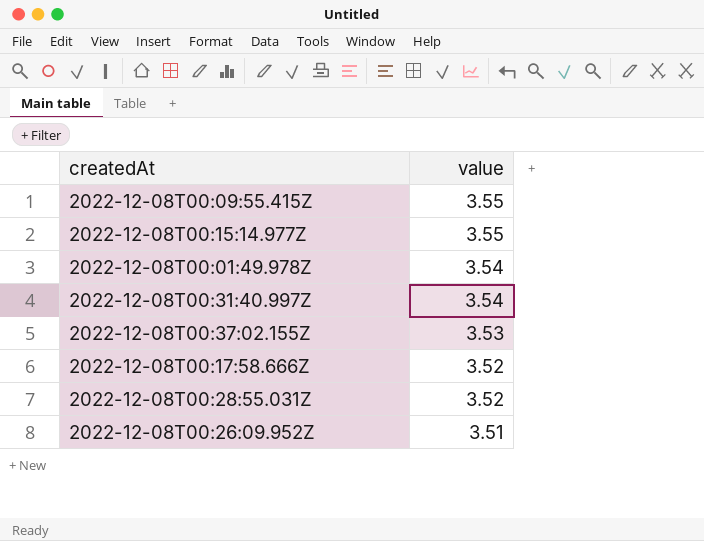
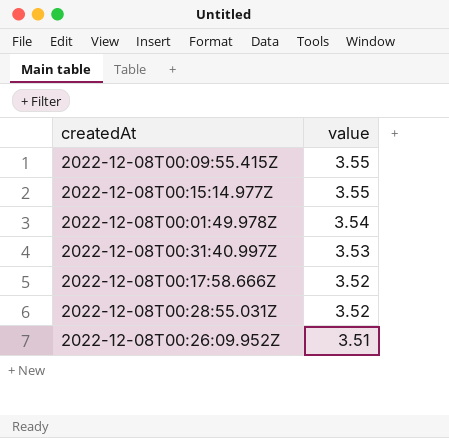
row 2022-12-08T00:37:02.155Z: 3.53 -> none
2022-12-08T00:31:40.997Z | value: 3.54 -> 3.53

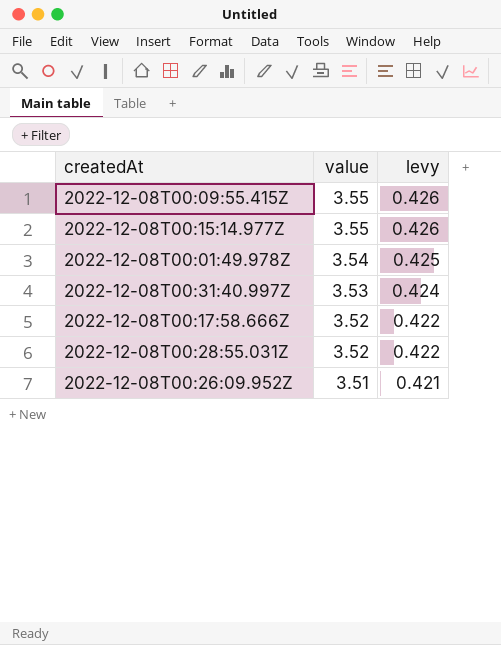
column levy | formula: none -> [value] * 0.12

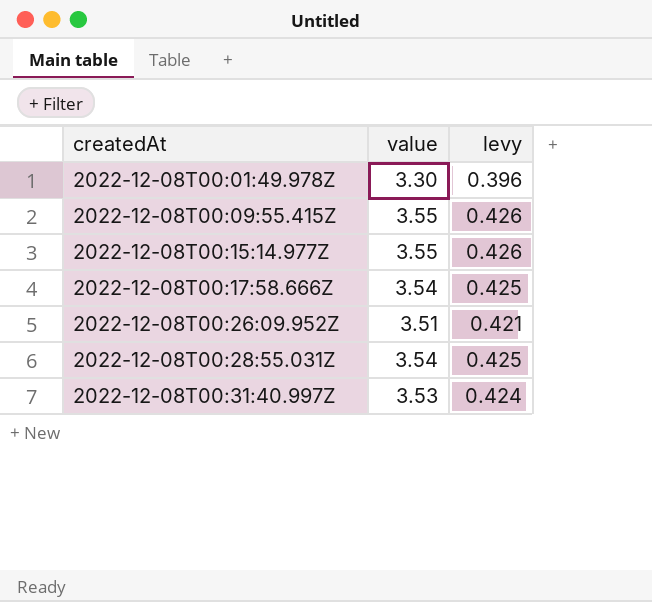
row order: value descending -> createdAt ascending
2022-12-08T00:01:49.978Z | value: 3.54 -> 3.30
2022-12-08T00:01:49.978Z | levy: 0.425 -> 0.396
2022-12-08T00:17:58.666Z | value: 3.52 -> 3.54
2022-12-08T00:17:58.666Z | levy: 0.422 -> 0.425
2022-12-08T00:28:55.031Z | value: 3.52 -> 3.54
2022-12-08T00:28:55.031Z | levy: 0.422 -> 0.425

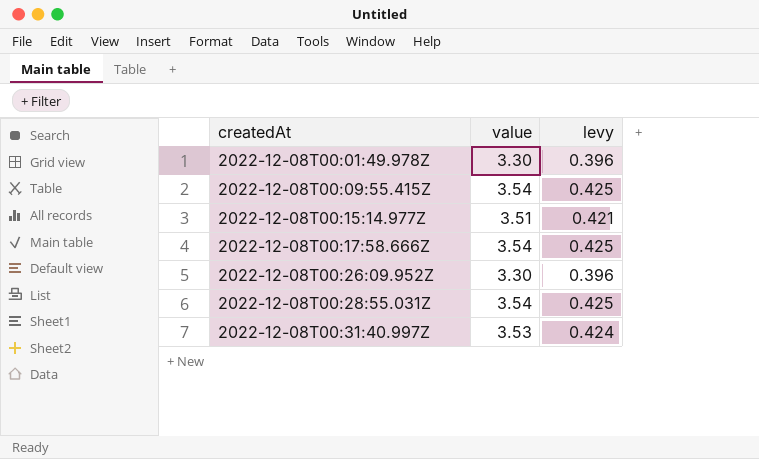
2022-12-08T00:09:55.415Z | value: 3.55 -> 3.54
2022-12-08T00:09:55.415Z | levy: 0.426 -> 0.425
2022-12-08T00:15:14.977Z | value: 3.55 -> 3.51
2022-12-08T00:15:14.977Z | levy: 0.426 -> 0.421
2022-12-08T00:26:09.952Z | value: 3.51 -> 3.30
2022-12-08T00:26:09.952Z | levy: 0.421 -> 0.396

